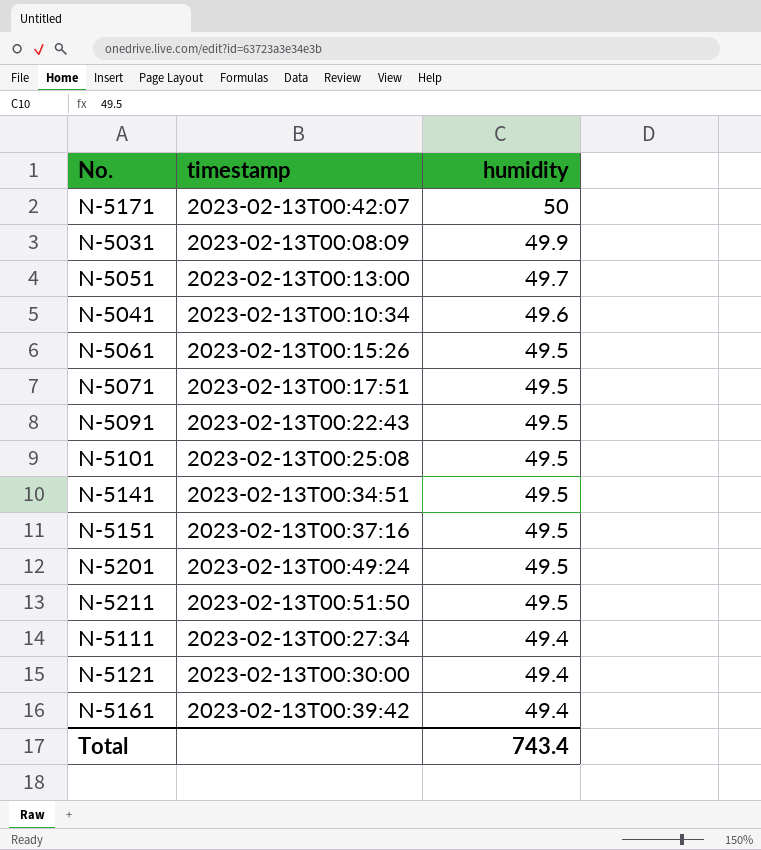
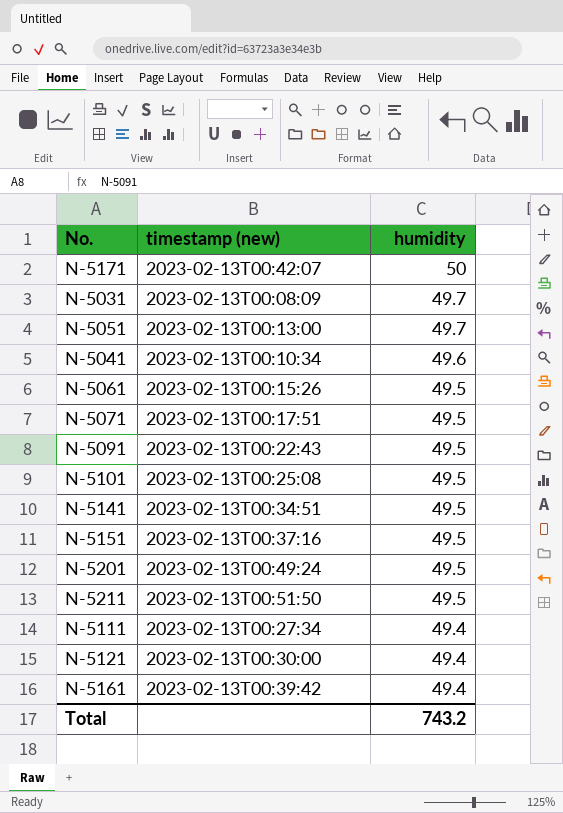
column name: timestamp -> timestamp (new)
N-5031 | humidity: 49.9 -> 49.7
Total | humidity: 743.4 -> 743.2

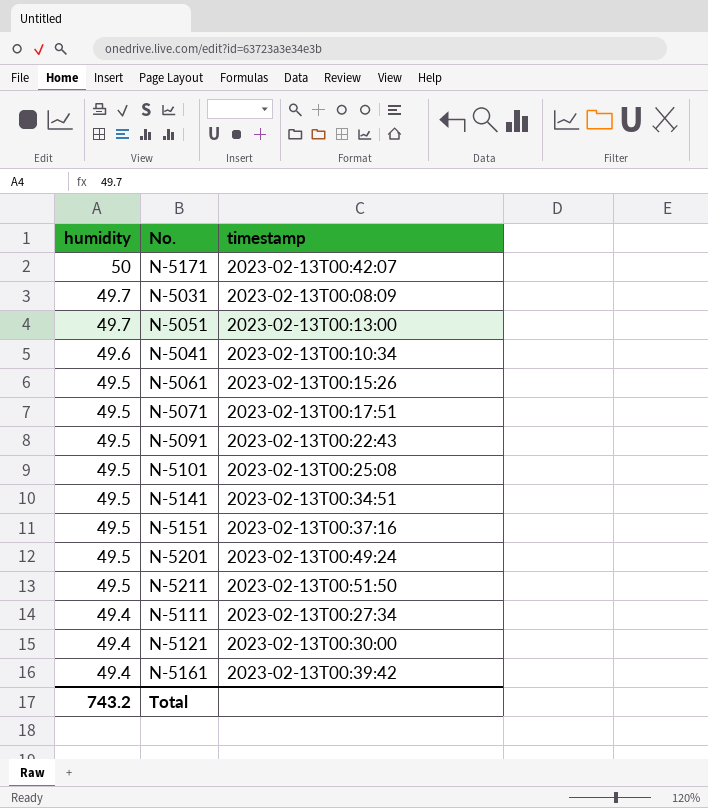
column humidity | position: 3 -> 1
column name: timestamp (new) -> timestamp

